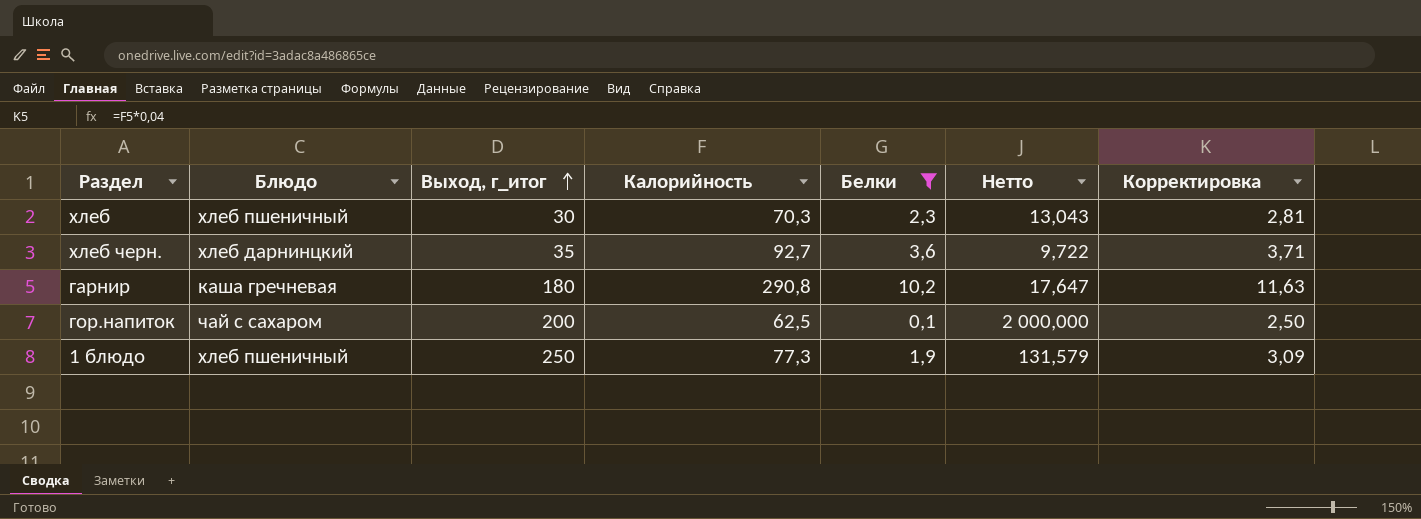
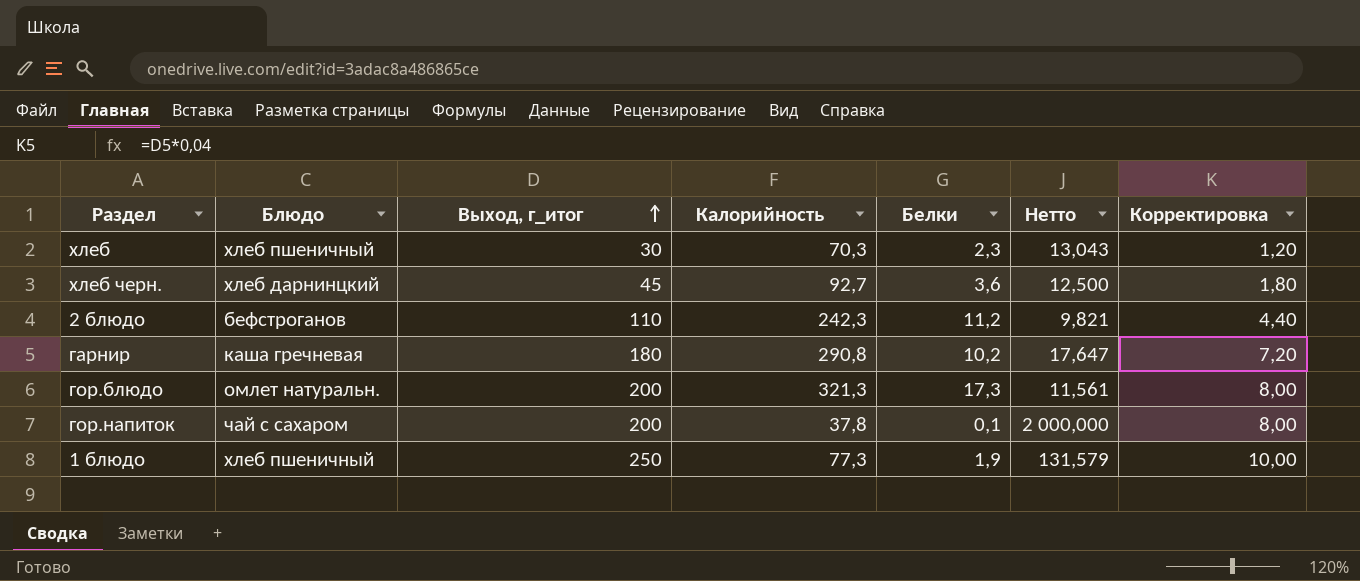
filter: Белки <= 10,2 -> none
column Корректировка | formula: [Калорийность] * 0,04 -> [Выход, г_итог] * 0,04
хлеб черн. | Выход, г_итог: 35 -> 45
хлеб черн. | Нетто: 9,722 -> 12,500
гор.напиток | Калорийность: 62,5 -> 37,8

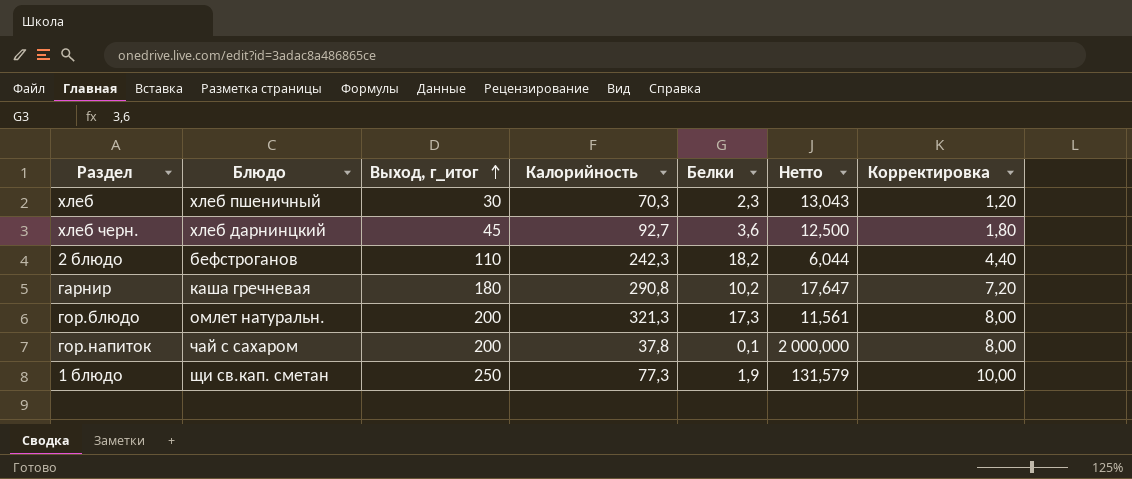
2 блюдо | Белки: 11,2 -> 18,2
2 блюдо | Нетто: 9,821 -> 6,044
1 блюдо | Блюдо: хлеб пшеничный -> щи св.кап. сметан

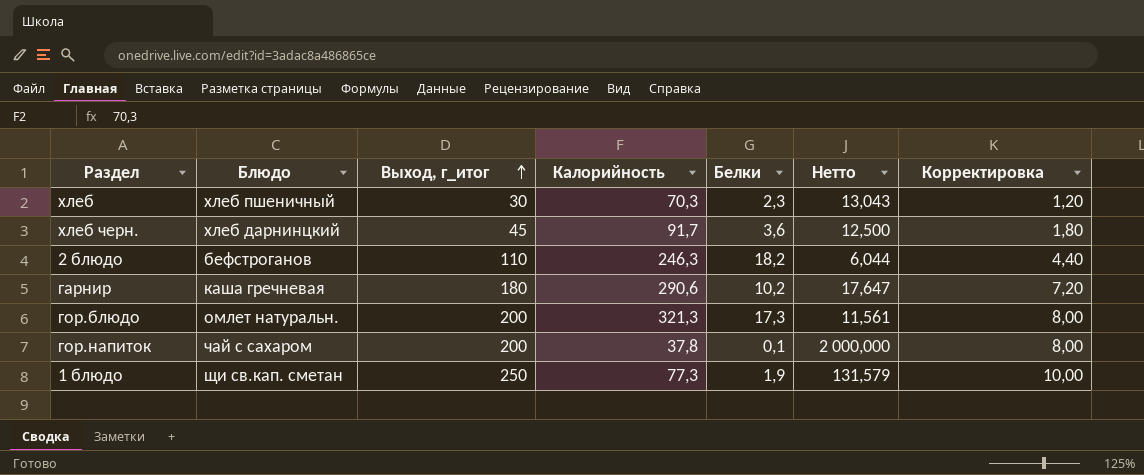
хлеб черн. | Калорийность: 92,7 -> 91,7
2 блюдо | Калорийность: 242,3 -> 246,3
гарнир | Калорийность: 290,8 -> 290,6

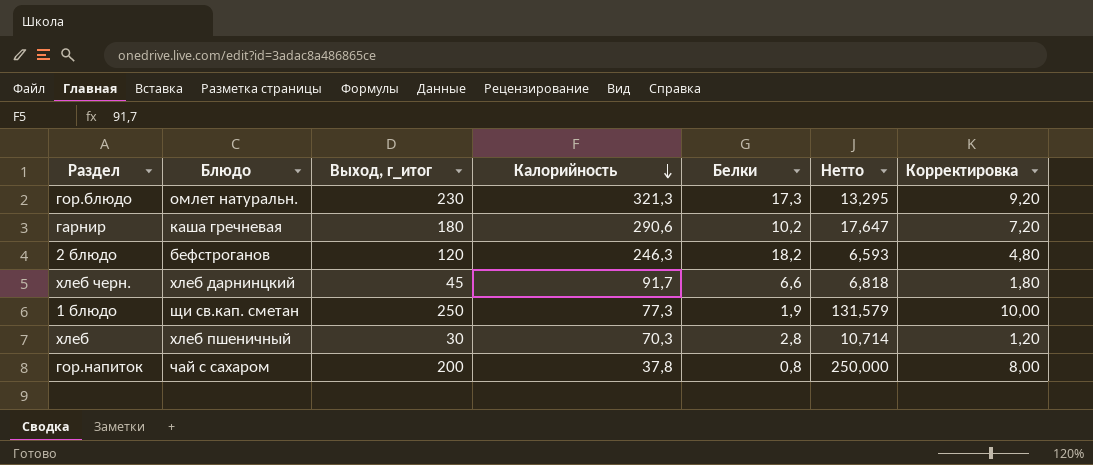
row order: Выход, г_итог ascending -> Калорийность descending
гор.блюдо | Выход, г_итог: 200 -> 230
гор.блюдо | Нетто: 11,561 -> 13,295
гор.блюдо | Корректировка: 8,00 -> 9,20
2 блюдо | Выход, г_итог: 110 -> 120
2 блюдо | Нетто: 6,044 -> 6,593
2 блюдо | Корректировка: 4,40 -> 4,80
хлеб черн. | Белки: 3,6 -> 6,6
хлеб черн. | Нетто: 12,500 -> 6,818
хлеб | Белки: 2,3 -> 2,8
хлеб | Нетто: 13,043 -> 10,714
гор.напиток | Белки: 0,1 -> 0,8
гор.напиток | Нетто: 2 000,000 -> 250,000

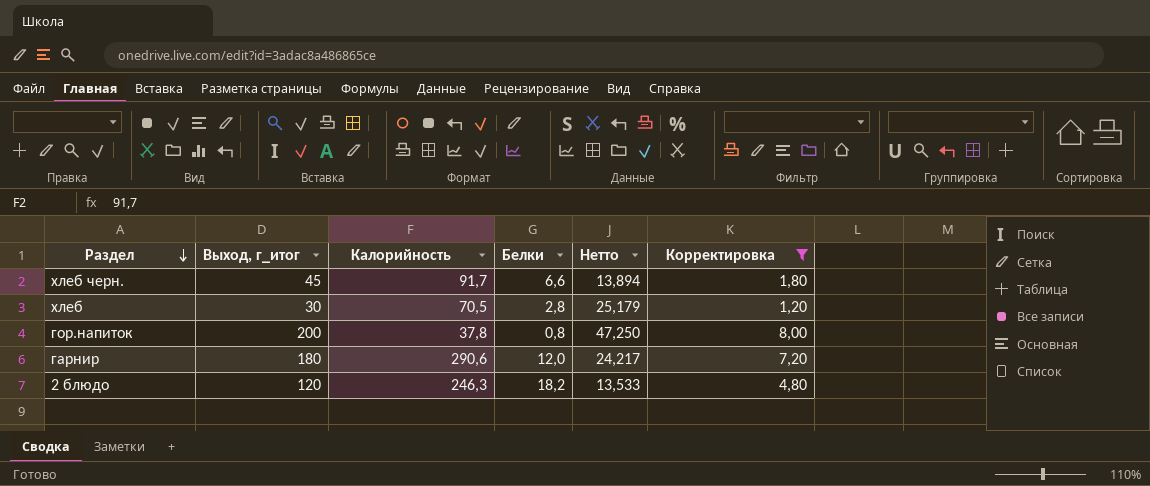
filter: none -> Корректировка <= 8,00
row order: Калорийность descending -> Раздел descending
column Блюдо | position: 2 -> none
column Нетто | formula: [Выход, г_итог] / [Белки] -> [Калорийность] / [Белки]
хлеб | Калорийность: 70,3 -> 70,5
гарнир | Белки: 10,2 -> 12,0

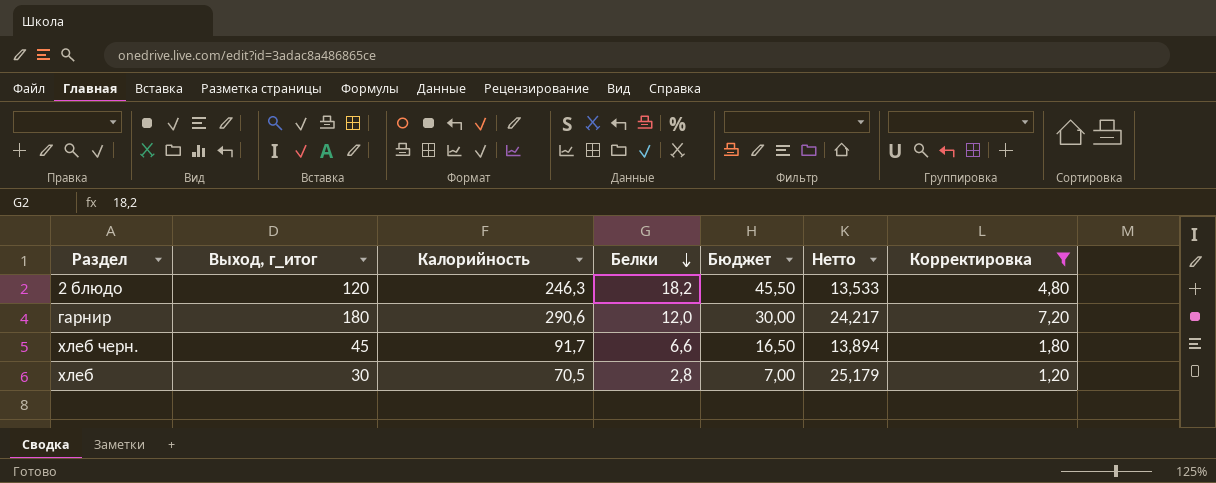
row order: Раздел descending -> Белки descending
column Бюджет | formula: none -> [Белки] * 2,5
row гор.напиток: 200 | 37,8 | 0,8 | 47,250 | 8,00 -> none

